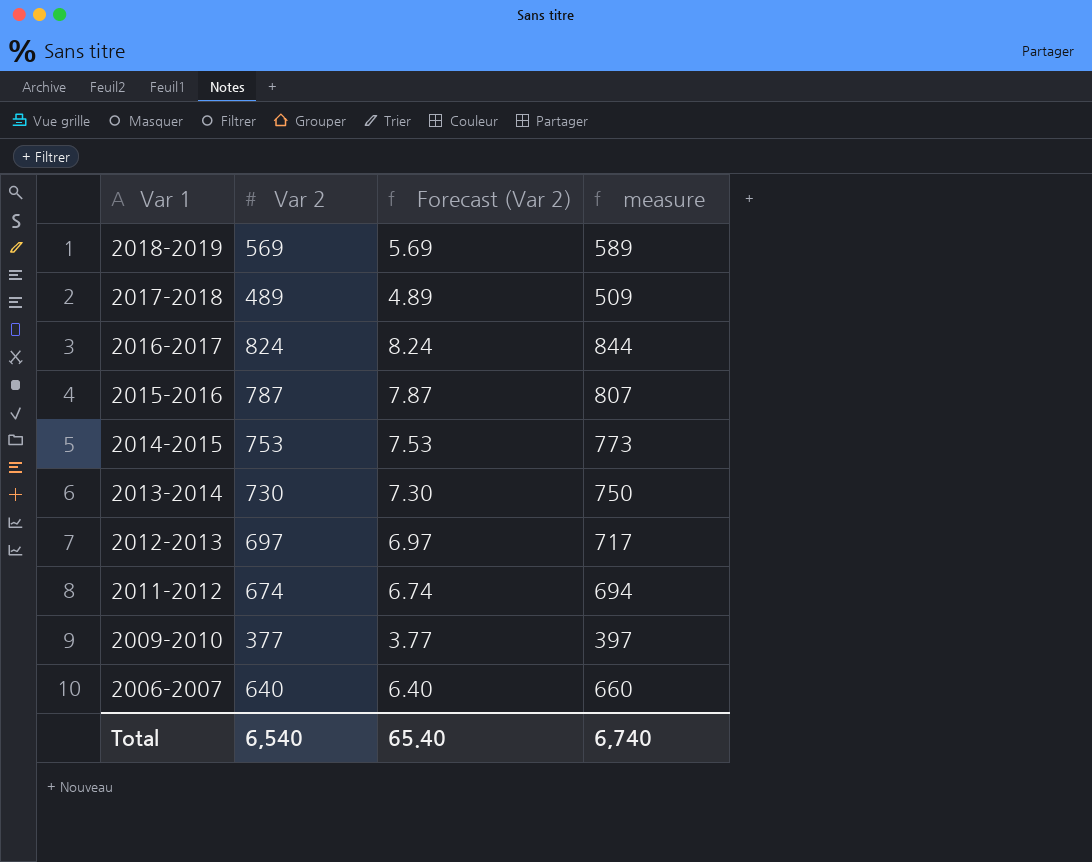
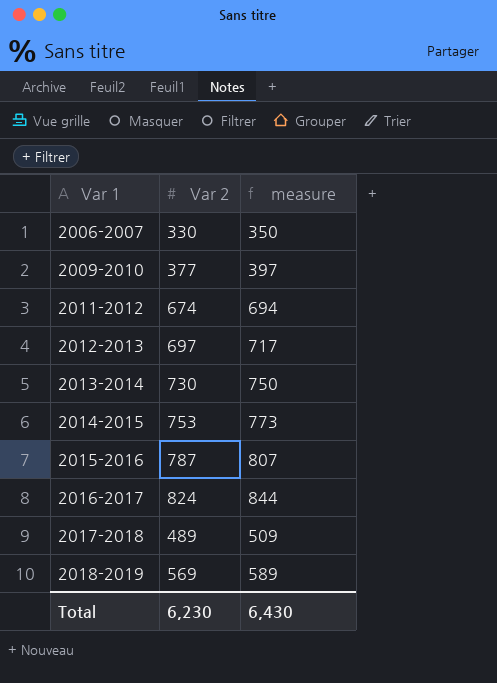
row order: Var 1 descending -> Var 1 ascending
column Forecast (Var 2) | formula: [Var 2] * 0.01 -> none
2006-2007 | Var 2: 640 -> 330
2006-2007 | measure: 660 -> 350
Total | Var 2: 6,540 -> 6,230
Total | measure: 6,740 -> 6,430

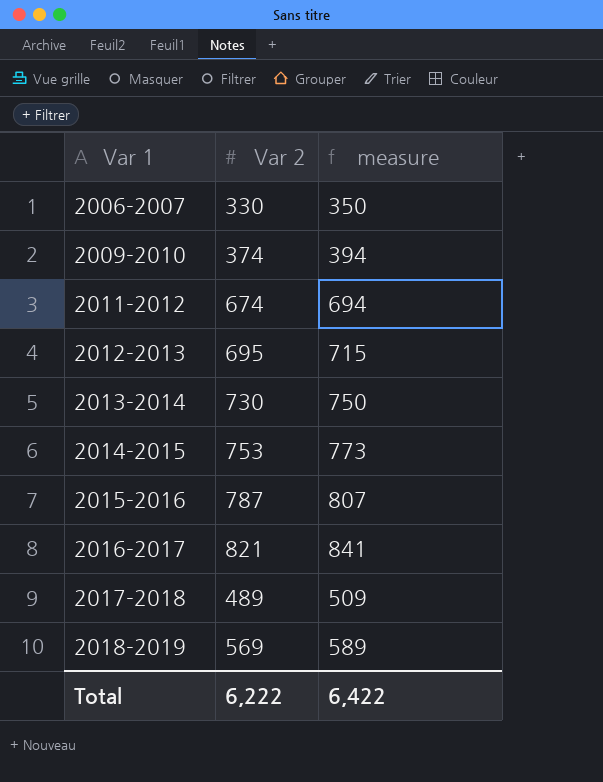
2009-2010 | Var 2: 377 -> 374
2009-2010 | measure: 397 -> 394
2012-2013 | Var 2: 697 -> 695
2012-2013 | measure: 717 -> 715
2016-2017 | Var 2: 824 -> 821
2016-2017 | measure: 844 -> 841
Total | Var 2: 6,230 -> 6,222
Total | measure: 6,430 -> 6,422

